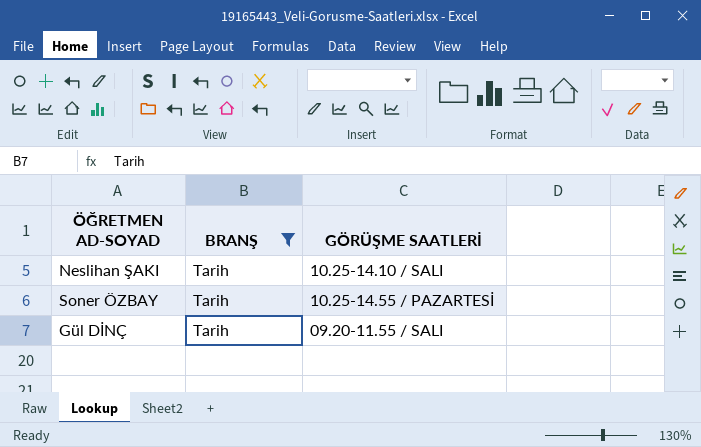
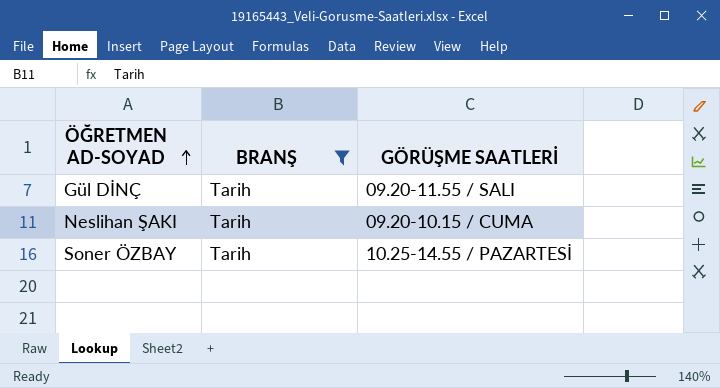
row order: none -> ÖĞRETMEN AD-SOYAD ascending
Neslihan ŞAKI | GÖRÜŞME SAATLERİ: 10.25-14.10 / SALI -> 09.20-10.15 / CUMA

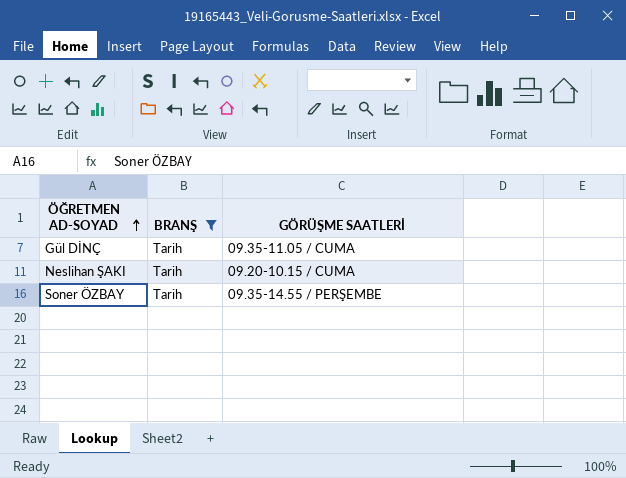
Gül DİNÇ | GÖRÜŞME SAATLERİ: 09.20-11.55 / SALI -> 09.35-11.05 / CUMA
Soner ÖZBAY | GÖRÜŞME SAATLERİ: 10.25-14.55 / PAZARTESİ -> 09.35-14.55 / PERŞEMBE

